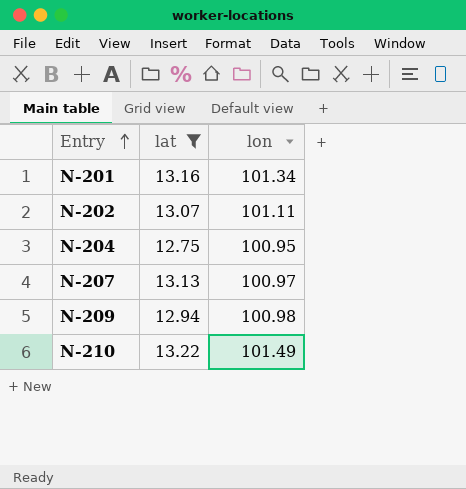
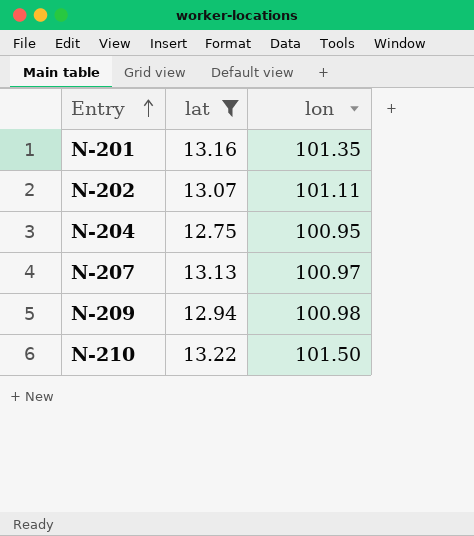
N-201 | lon: 101.34 -> 101.35
N-210 | lon: 101.49 -> 101.50

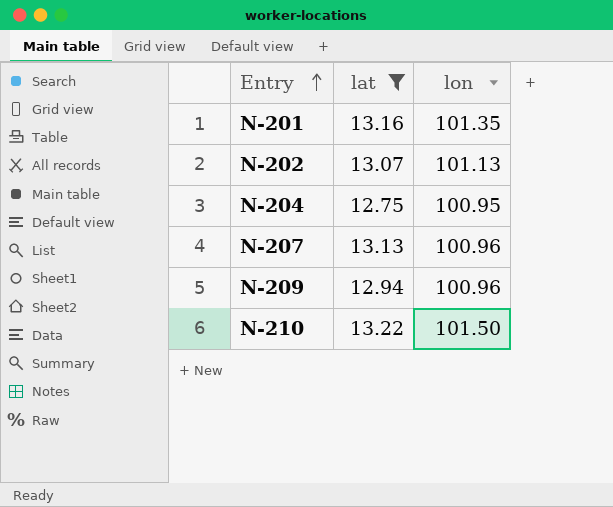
N-202 | lon: 101.11 -> 101.13
N-207 | lon: 100.97 -> 100.96
N-209 | lon: 100.98 -> 100.96

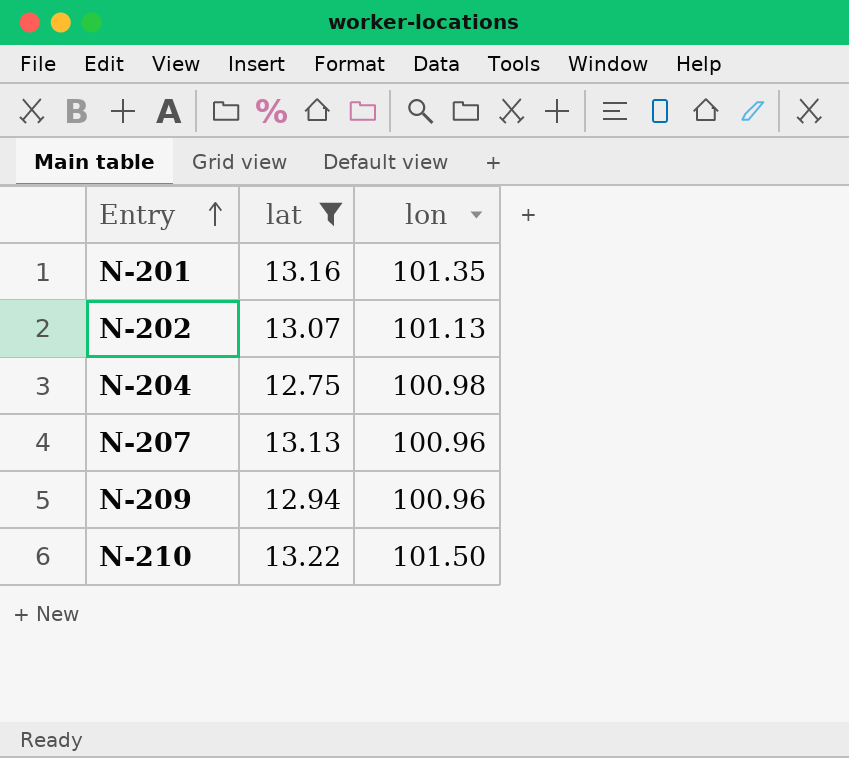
N-204 | lon: 100.95 -> 100.98

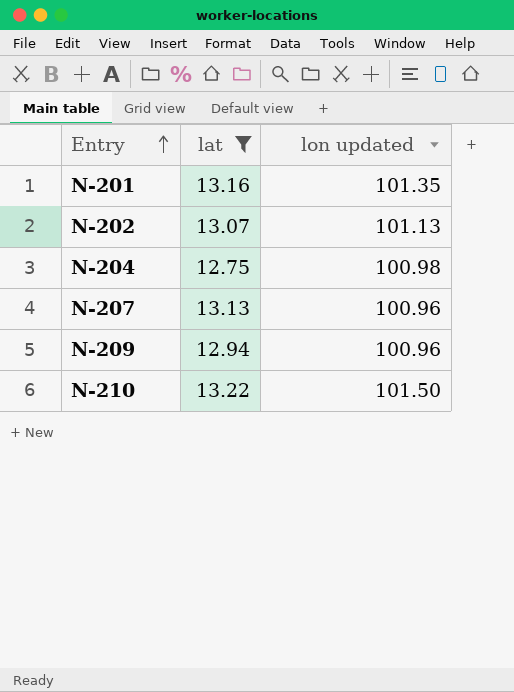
column name: lon -> lon updated

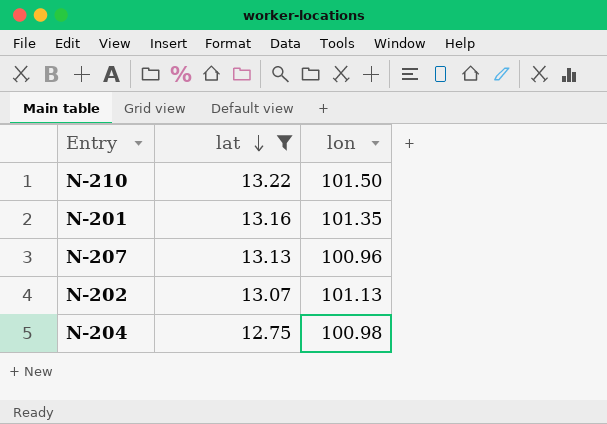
row order: Entry ascending -> lat descending
column name: lon updated -> lon
row N-209: 12.94 | 100.96 -> none

